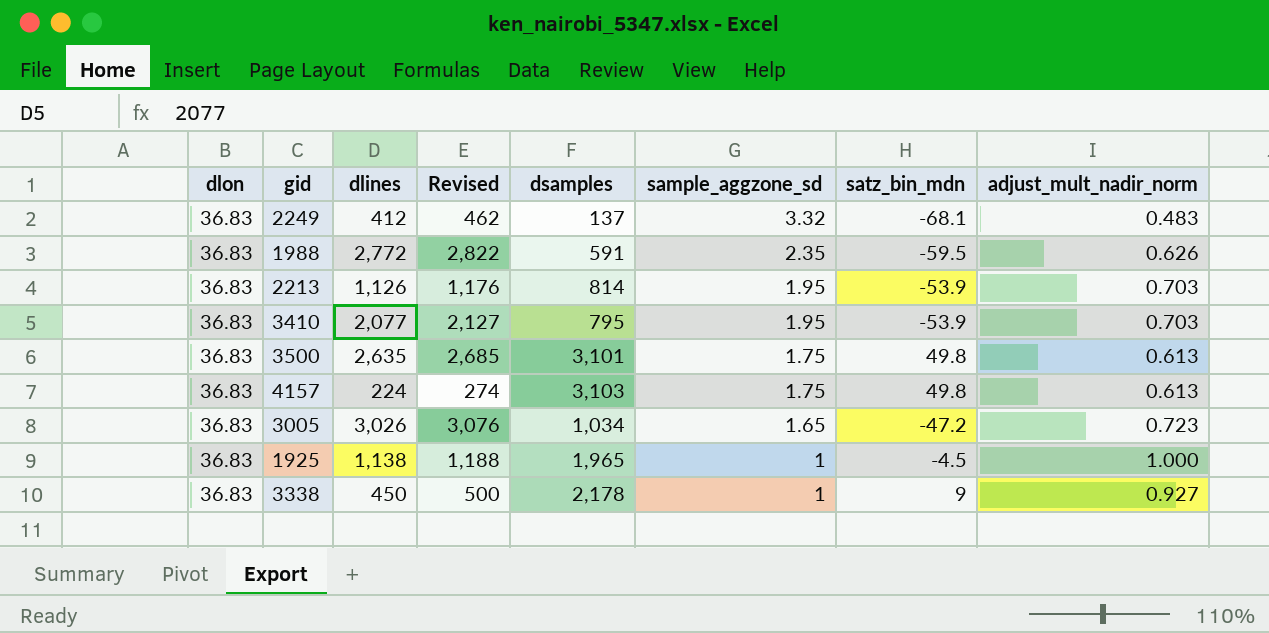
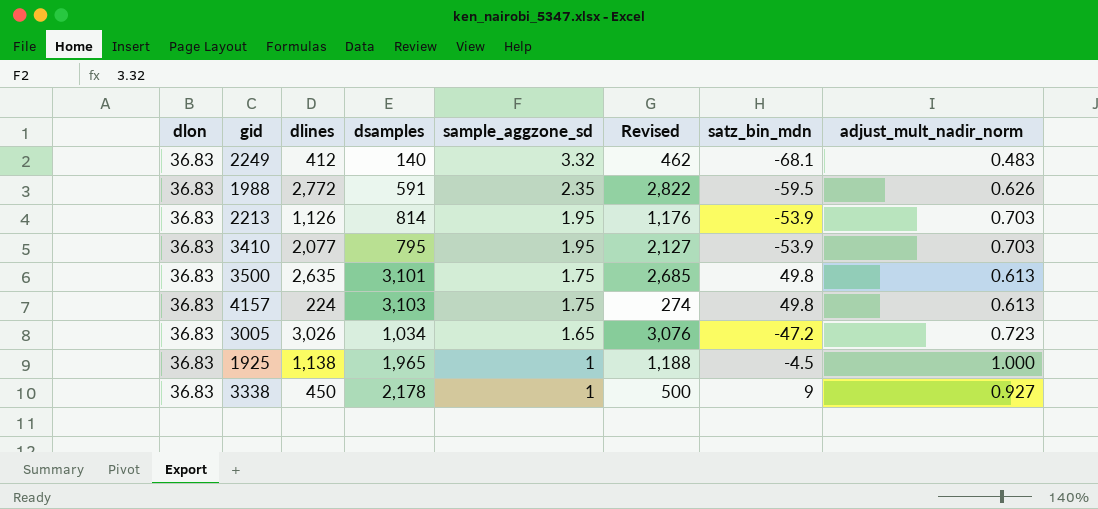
column Revised | position: 4 -> 6
2249 | dsamples: 137 -> 140

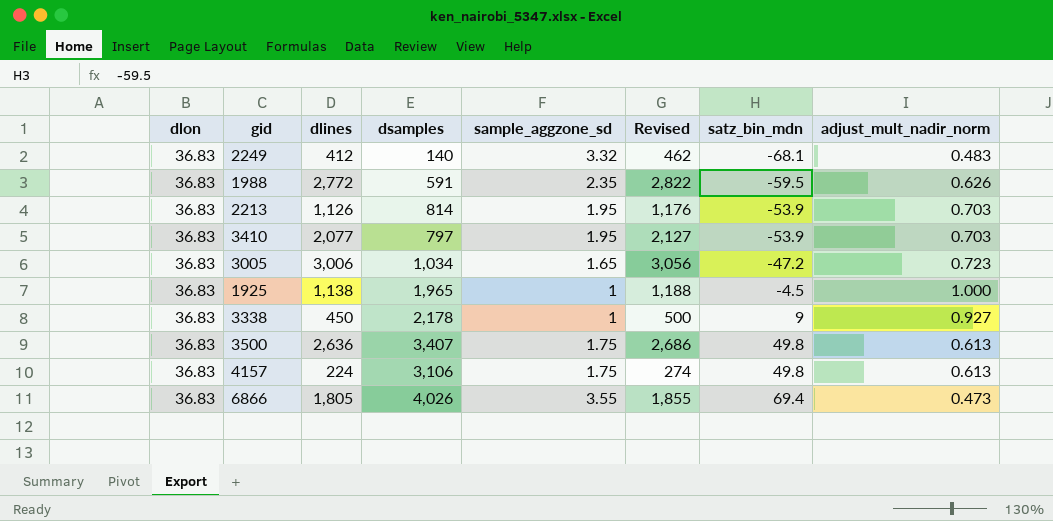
row order: sample_aggzone_sd descending -> satz_bin_mdn ascending
3410 | dsamples: 795 -> 797
3005 | dlines: 3,026 -> 3,006
3005 | Revised: 3,076 -> 3,056
3500 | dlines: 2,635 -> 2,636
3500 | dsamples: 3,101 -> 3,407
3500 | Revised: 2,685 -> 2,686
4157 | dsamples: 3,103 -> 3,106
row 6866: none -> 36.83 | 1,805 | 4,026 | 3.55 | 1,855 | 69.4 | 0.473

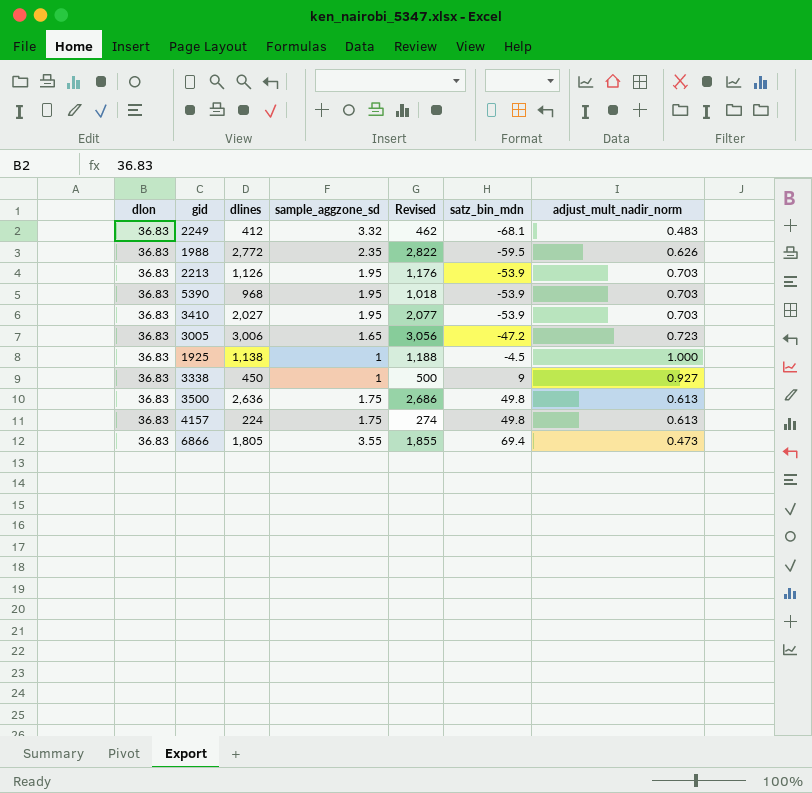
column dsamples | position: 4 -> none
row 5390: none -> 36.83 | 968 | 1.95 | 1,018 | -53.9 | 0.703
3410 | dlines: 2,077 -> 2,027
3410 | Revised: 2,127 -> 2,077

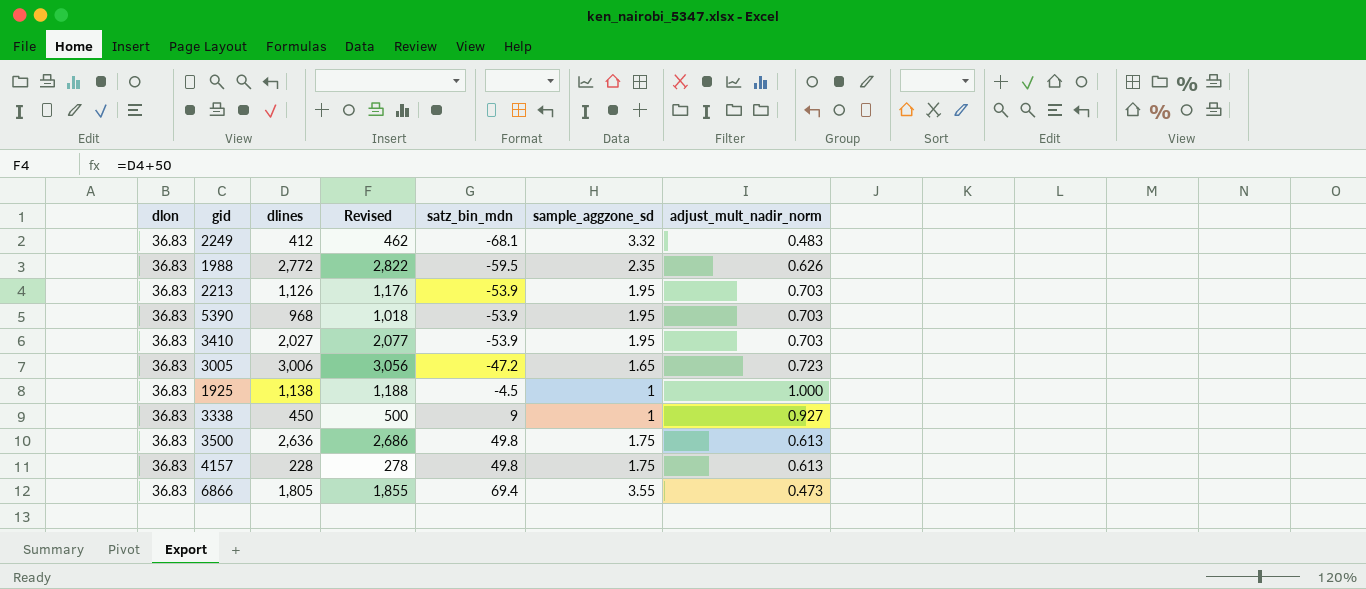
column sample_aggzone_sd | position: 4 -> 6
4157 | dlines: 224 -> 228
4157 | Revised: 274 -> 278

